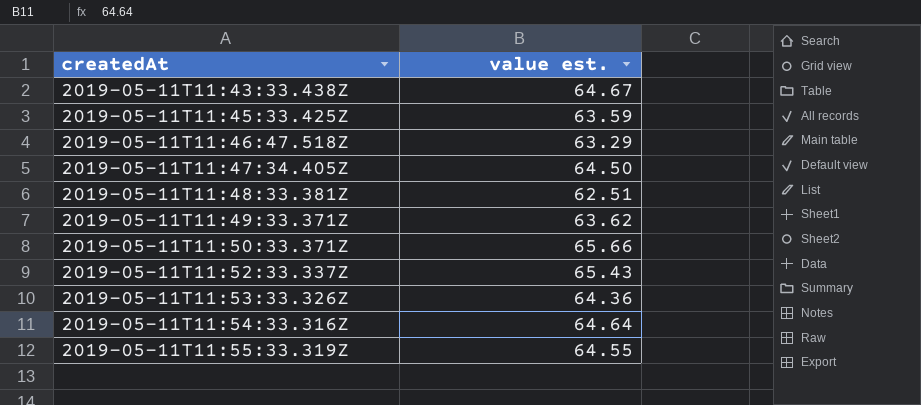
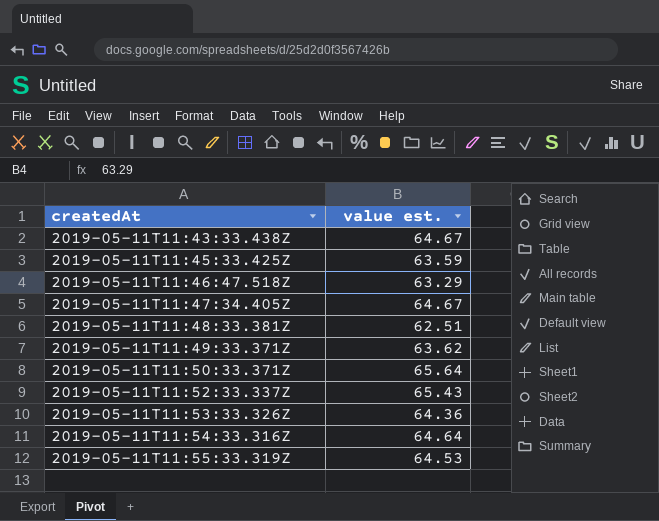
2019-05-11T11:47:34.405Z | value est.: 64.50 -> 64.67
2019-05-11T11:50:33.371Z | value est.: 65.66 -> 65.64
2019-05-11T11:55:33.319Z | value est.: 64.55 -> 64.53

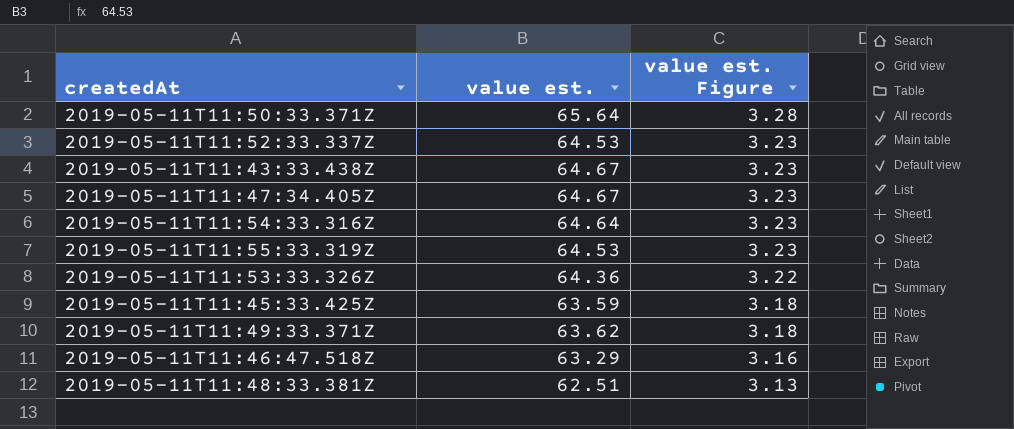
row order: createdAt ascending -> value est. Figure descending
column value est. Figure | formula: none -> [value est.] * 0.05
2019-05-11T11:52:33.337Z | value est.: 65.43 -> 64.53

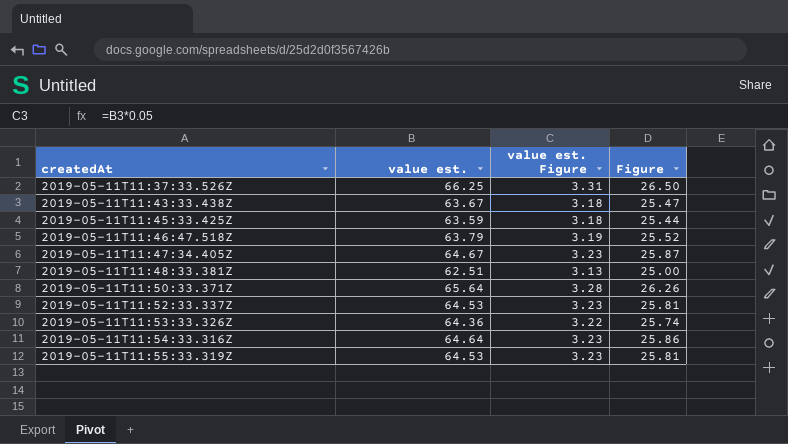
row order: value est. Figure descending -> createdAt ascending
column Figure | formula: none -> [value est.] * 0.4
row 2019-05-11T11:49:33.371Z: 63.62 | 3.18 -> none
row 2019-05-11T11:37:33.526Z: none -> 66.25 | 3.31 | 26.50
2019-05-11T11:43:33.438Z | value est.: 64.67 -> 63.67
2019-05-11T11:43:33.438Z | value est. Figure: 3.23 -> 3.18
2019-05-11T11:46:47.518Z | value est.: 63.29 -> 63.79
2019-05-11T11:46:47.518Z | value est. Figure: 3.16 -> 3.19

